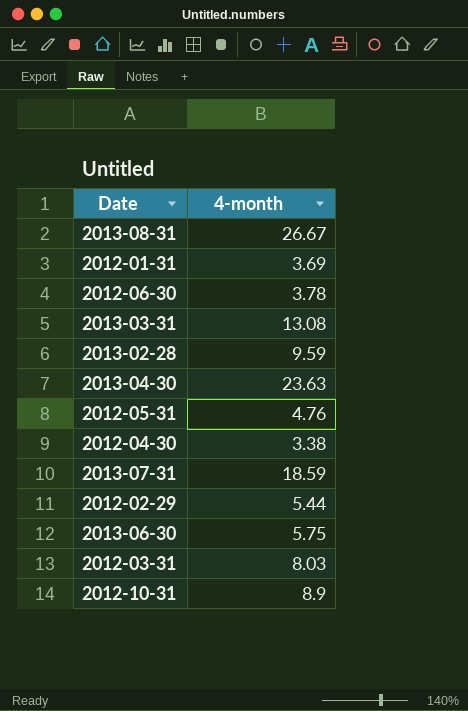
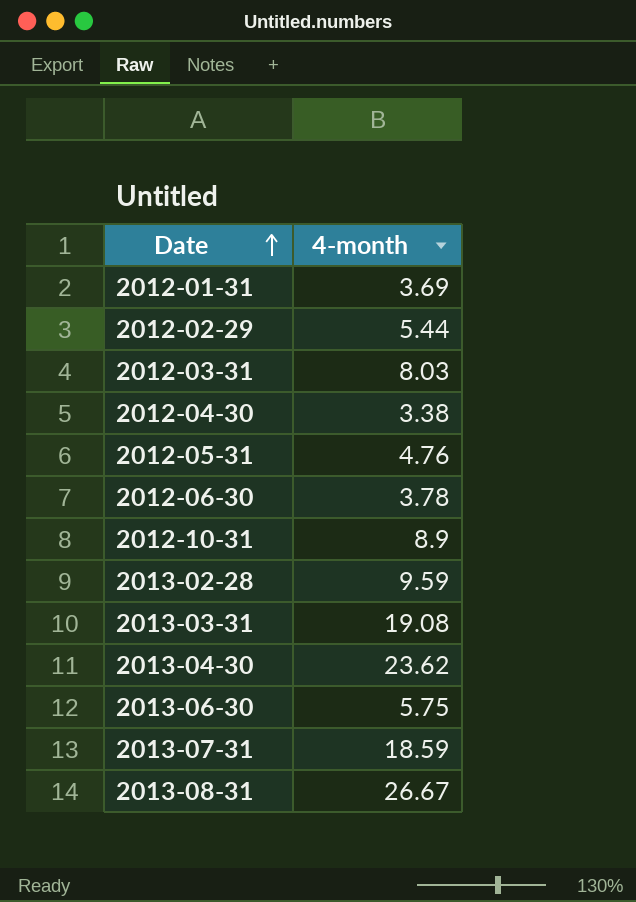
row order: none -> Date ascending
2013-03-31 | 4-month: 13.08 -> 19.08
2013-04-30 | 4-month: 23.63 -> 23.62

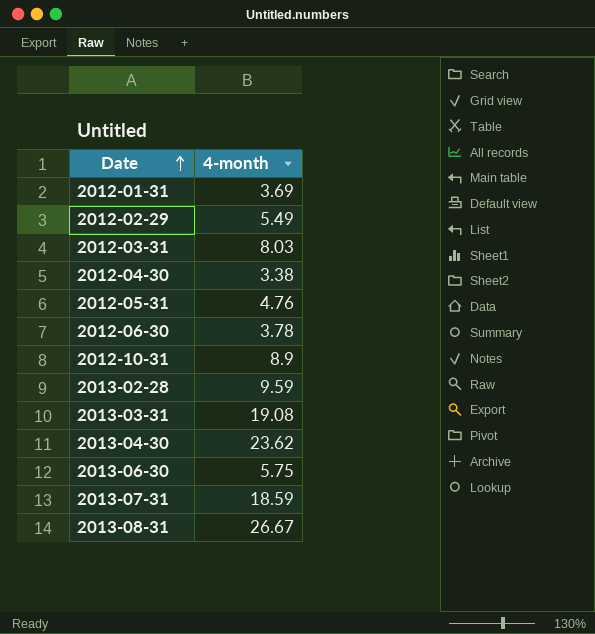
2012-02-29 | 4-month: 5.44 -> 5.49

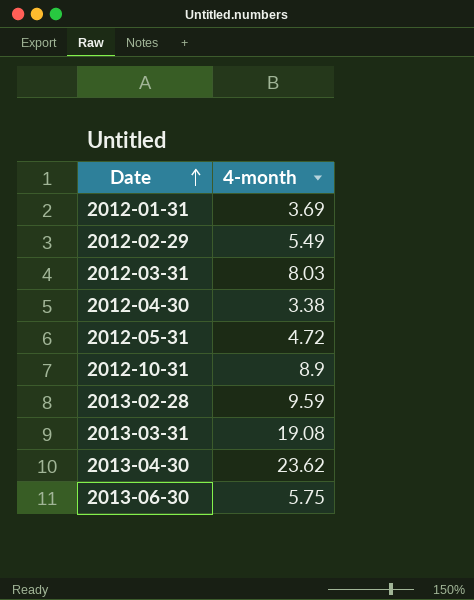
row 2012-06-30: 3.78 -> none
row 2013-07-31: 18.59 -> none
row 2013-08-31: 26.67 -> none
2012-05-31 | 4-month: 4.76 -> 4.72

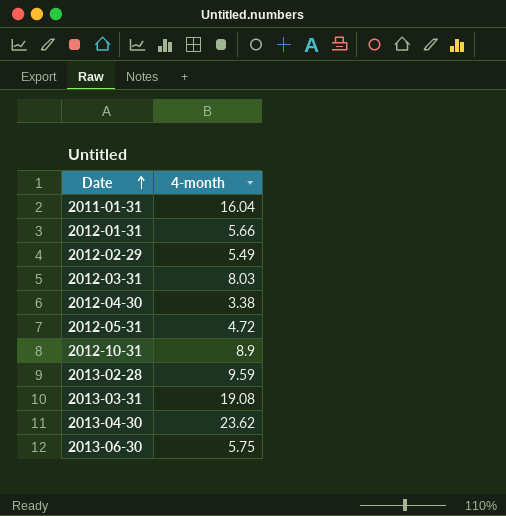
row 2011-01-31: none -> 16.04
2012-01-31 | 4-month: 3.69 -> 5.66

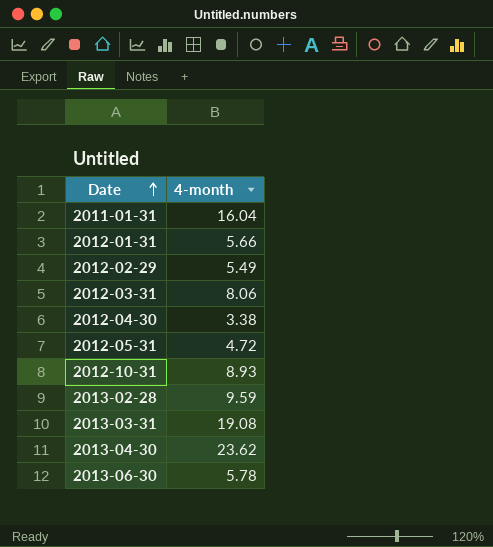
2012-03-31 | 4-month: 8.03 -> 8.06
2012-10-31 | 4-month: 8.9 -> 8.93
2013-06-30 | 4-month: 5.75 -> 5.78

